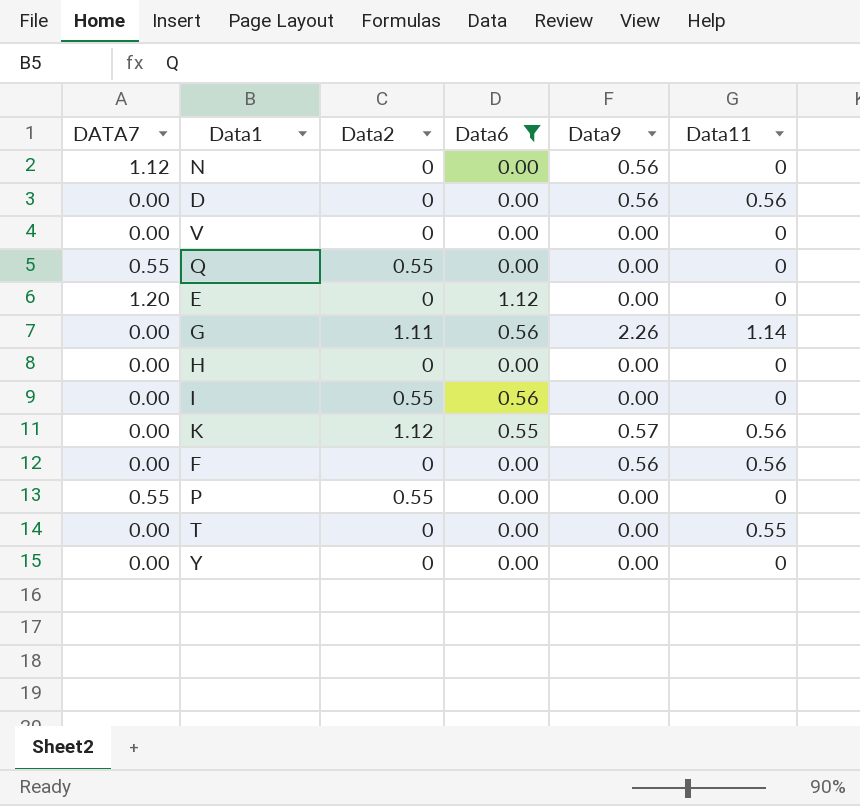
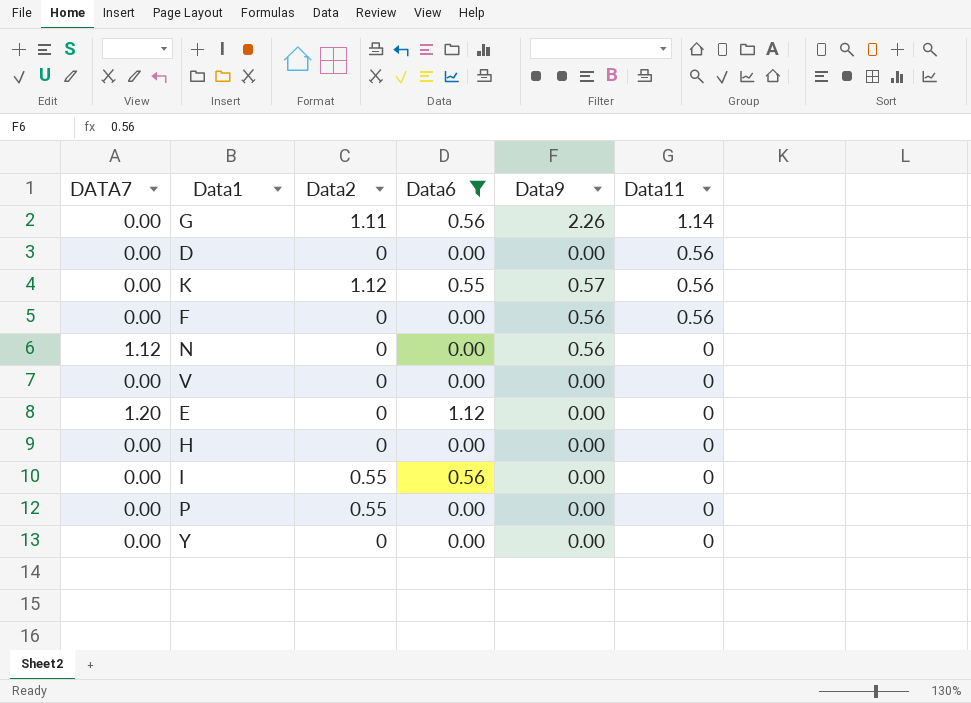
row order: none -> Data11 descending
row Q: 0.55 | 0.55 | 0.00 | 0.00 | 0 -> none
row T: 0.00 | 0 | 0.00 | 0.00 | 0.55 -> none
D | Data9: 0.56 -> 0.00
P | DATA7: 0.55 -> 0.00

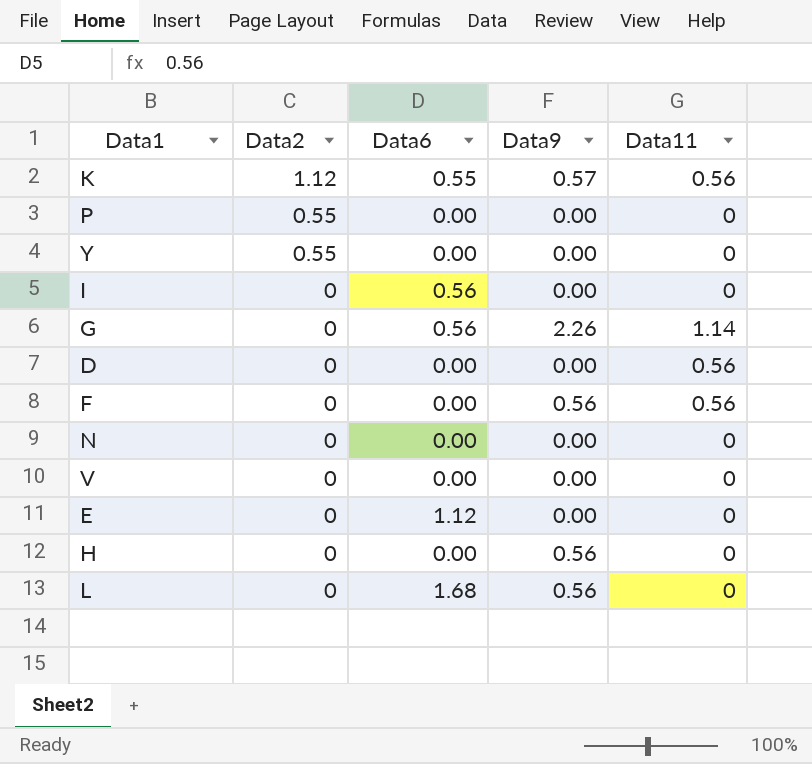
filter: Data6 != 1.68 -> none
row order: Data11 descending -> Data2 descending
column DATA7 | position: 1 -> none
Y | Data2: 0 -> 0.55
I | Data2: 0.55 -> 0
G | Data2: 1.11 -> 0
N | Data9: 0.56 -> 0.00
H | Data9: 0.00 -> 0.56

